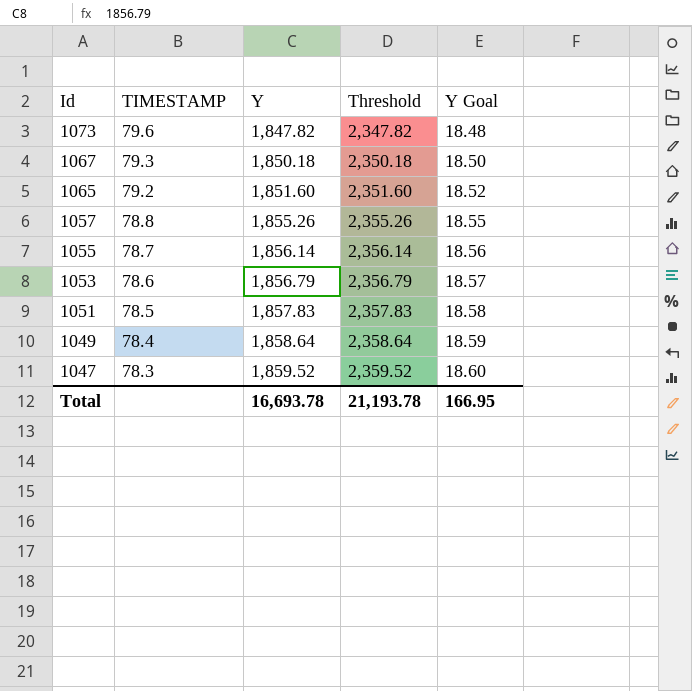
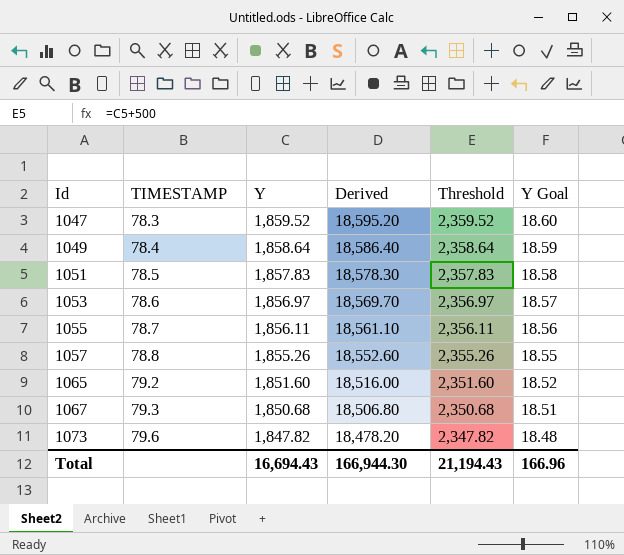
row order: Id descending -> Id ascending
column Derived | formula: none -> [Y] * 10
1053 | Y: 1,856.79 -> 1,856.97
1053 | Threshold: 2,356.79 -> 2,356.97
1055 | Y: 1,856.14 -> 1,856.11
1055 | Threshold: 2,356.14 -> 2,356.11
1067 | Y: 1,850.18 -> 1,850.68
1067 | Threshold: 2,350.18 -> 2,350.68
1067 | Y Goal: 18.50 -> 18.51
Total | Y: 16,693.78 -> 16,694.43
Total | Threshold: 21,193.78 -> 21,194.43
Total | Y Goal: 166.95 -> 166.96

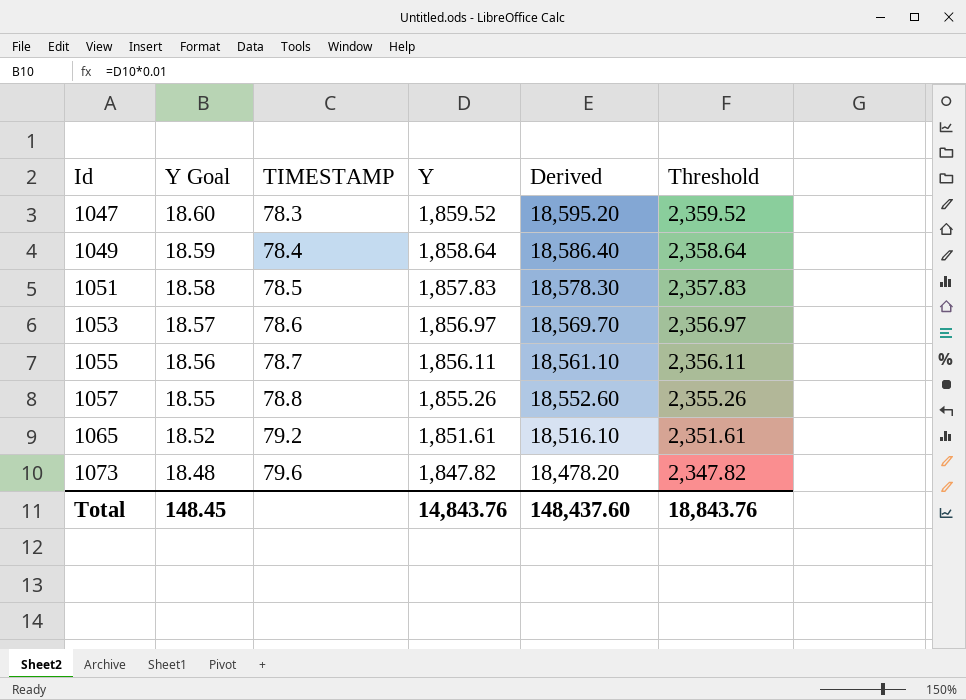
column Y Goal | position: 6 -> 2
row 1067: 79.3 | 1,850.68 | 18,506.80 | 2,350.68 | 18.51 -> none
1065 | Y: 1,851.60 -> 1,851.61
1065 | Derived: 18,516.00 -> 18,516.10
1065 | Threshold: 2,351.60 -> 2,351.61
Total | Y Goal: 166.96 -> 148.45
Total | Y: 16,694.43 -> 14,843.76
Total | Derived: 166,944.30 -> 148,437.60
Total | Threshold: 21,194.43 -> 18,843.76

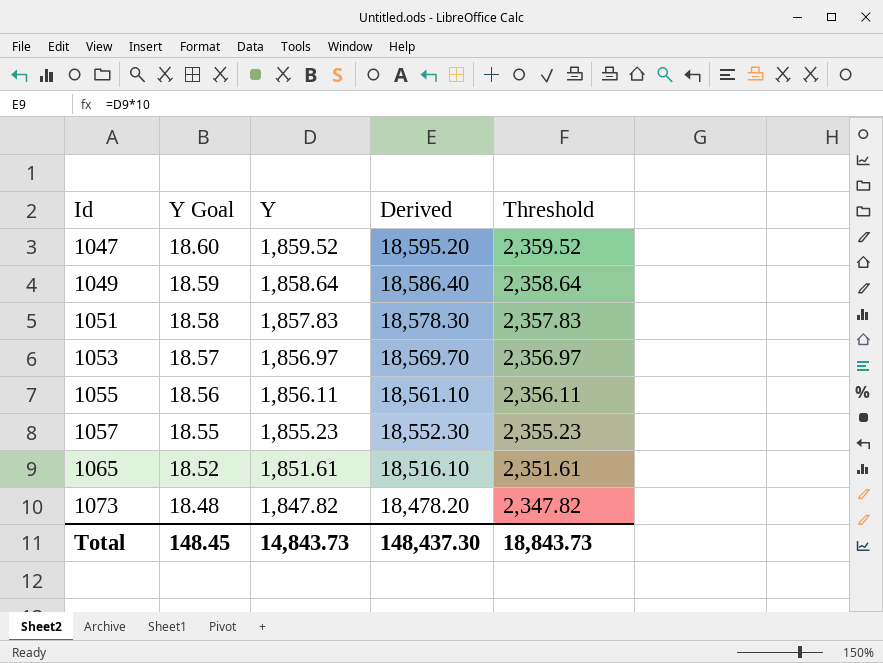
column TIMESTAMP | position: 3 -> none
1057 | Y: 1,855.26 -> 1,855.23
1057 | Derived: 18,552.60 -> 18,552.30
1057 | Threshold: 2,355.26 -> 2,355.23
Total | Y: 14,843.76 -> 14,843.73
Total | Derived: 148,437.60 -> 148,437.30
Total | Threshold: 18,843.76 -> 18,843.73

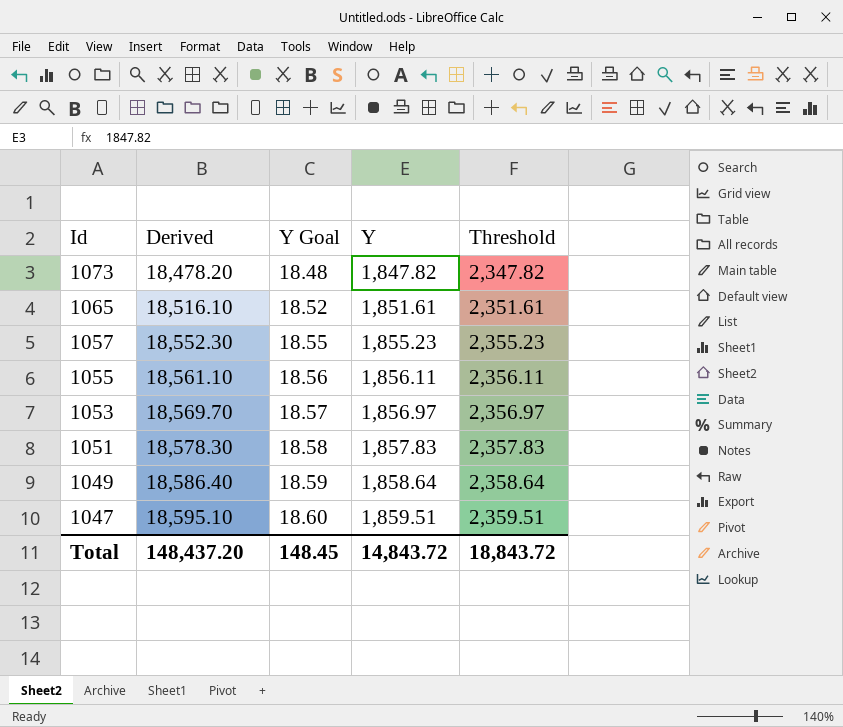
row order: Id ascending -> Id descending
column Derived | position: 4 -> 2
1047 | Derived: 18,595.20 -> 18,595.10
1047 | Y: 1,859.52 -> 1,859.51
1047 | Threshold: 2,359.52 -> 2,359.51
Total | Derived: 148,437.30 -> 148,437.20
Total | Y: 14,843.73 -> 14,843.72
Total | Threshold: 18,843.73 -> 18,843.72

